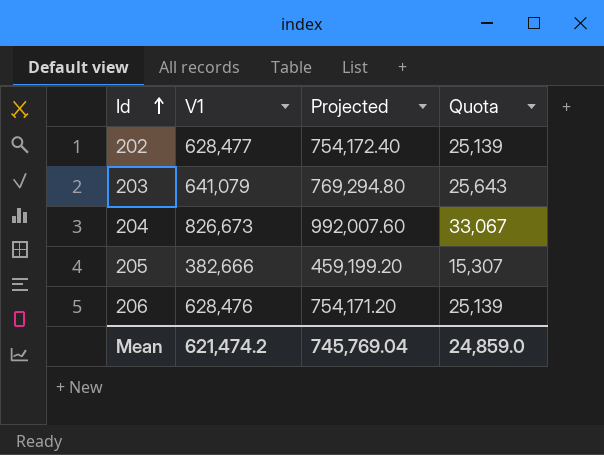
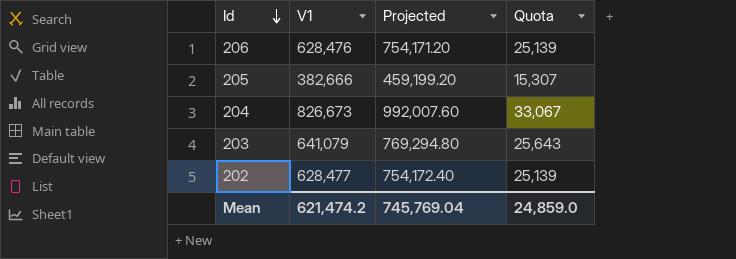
row order: Id ascending -> Id descending

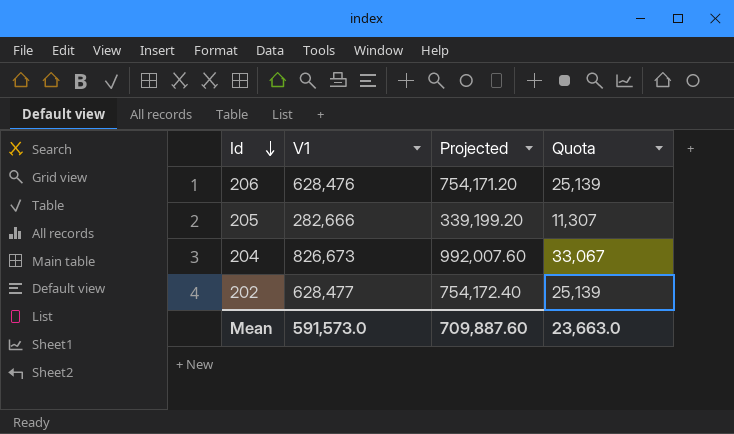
row 203: 641,079 | 769,294.80 | 25,643 -> none
205 | V1: 382,666 -> 282,666
205 | Projected: 459,199.20 -> 339,199.20
205 | Quota: 15,307 -> 11,307
Mean | V1: 621,474.2 -> 591,573.0
Mean | Projected: 745,769.04 -> 709,887.60
Mean | Quota: 24,859.0 -> 23,663.0

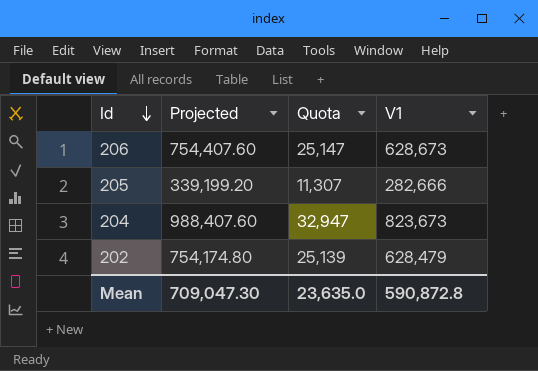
column V1 | position: 2 -> 4
206 | Projected: 754,171.20 -> 754,407.60
206 | Quota: 25,139 -> 25,147
206 | V1: 628,476 -> 628,673
204 | Projected: 992,007.60 -> 988,407.60
204 | Quota: 33,067 -> 32,947
204 | V1: 826,673 -> 823,673
202 | Projected: 754,172.40 -> 754,174.80
202 | V1: 628,477 -> 628,479
Mean | Projected: 709,887.60 -> 709,047.30
Mean | Quota: 23,663.0 -> 23,635.0
Mean | V1: 591,573.0 -> 590,872.8

